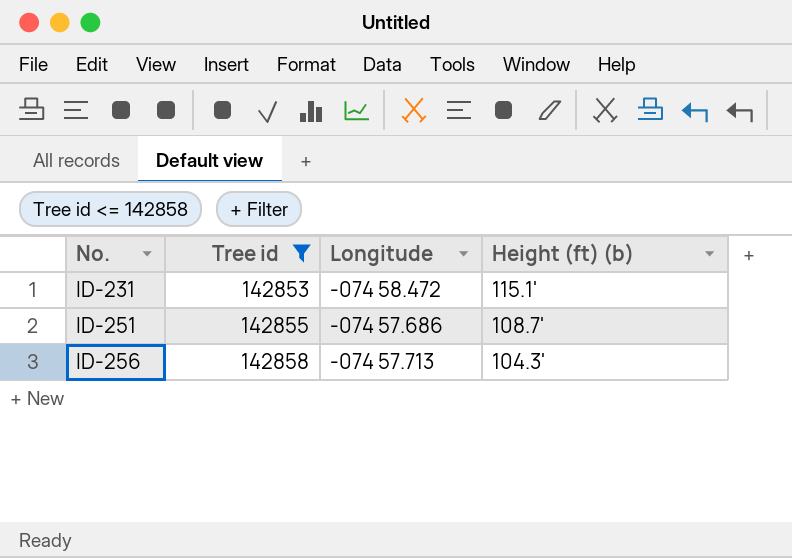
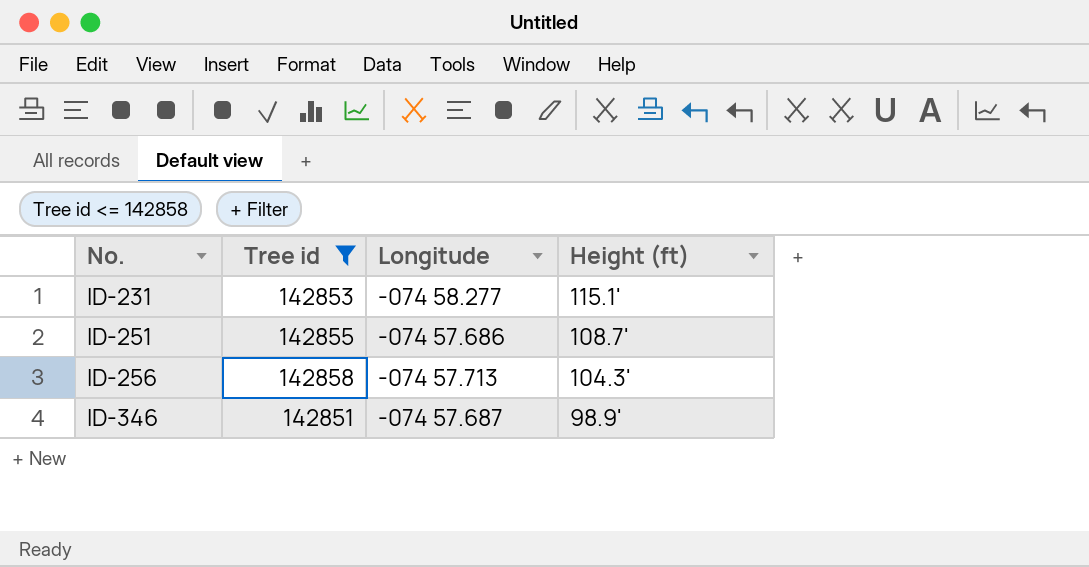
column name: Height (ft) (b) -> Height (ft)
ID-231 | Longitude: -074 58.472 -> -074 58.277
row ID-346: none -> 142851 | -074 57.687 | 98.9'

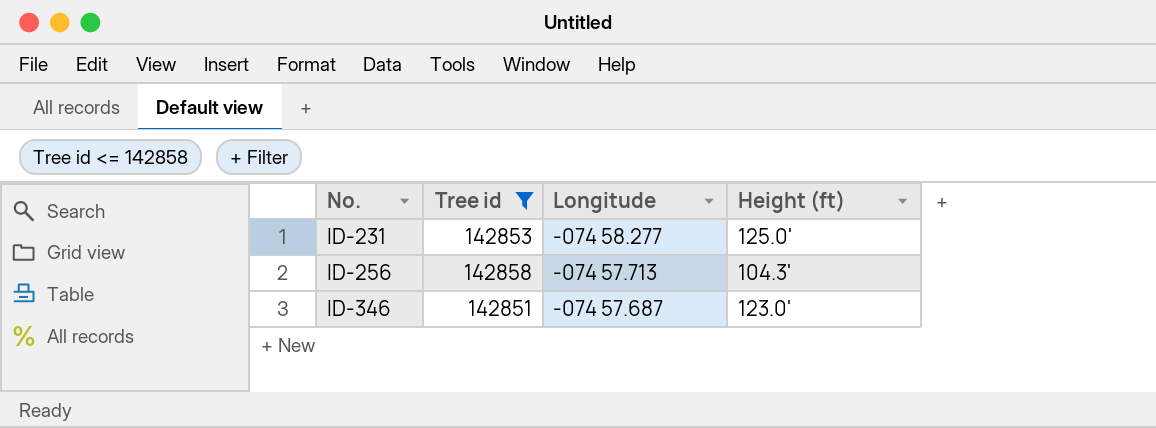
row ID-251: 142855 | -074 57.686 | 108.7' -> none
ID-231 | Height (ft): 115.1' -> 125.0'
ID-346 | Height (ft): 98.9' -> 123.0'

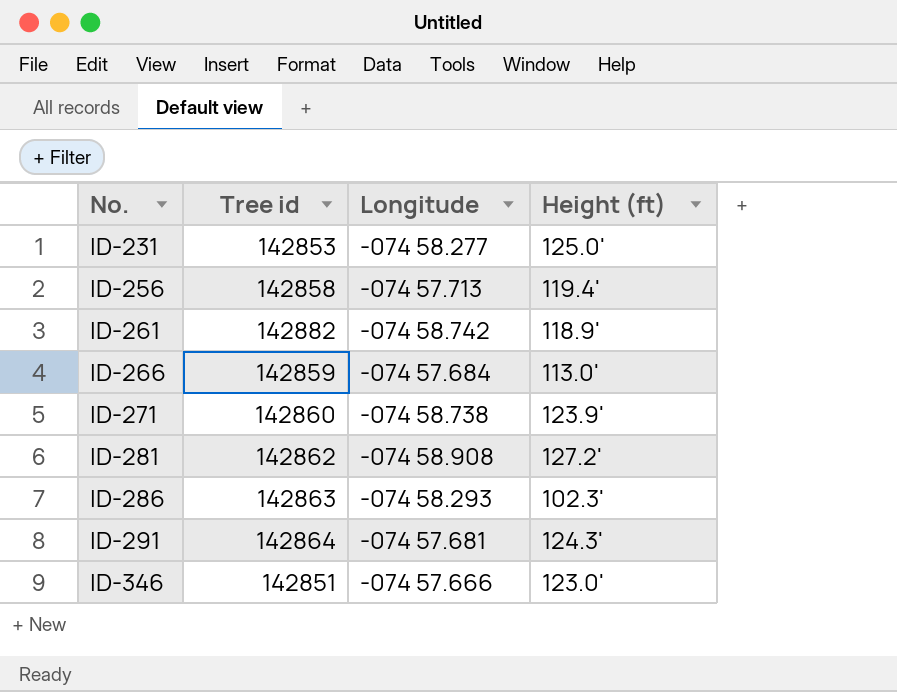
filter: Tree id <= 142858 -> none
ID-256 | Height (ft): 104.3' -> 119.4'
ID-346 | Longitude: -074 57.687 -> -074 57.666

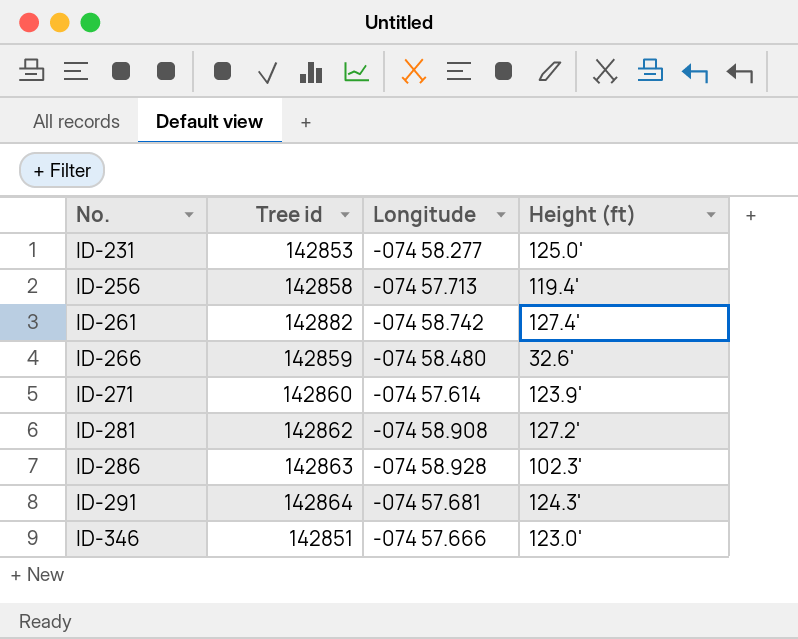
ID-261 | Height (ft): 118.9' -> 127.4'
ID-266 | Longitude: -074 57.684 -> -074 58.480
ID-266 | Height (ft): 113.0' -> 32.6'
ID-271 | Longitude: -074 58.738 -> -074 57.614
ID-286 | Longitude: -074 58.293 -> -074 58.928

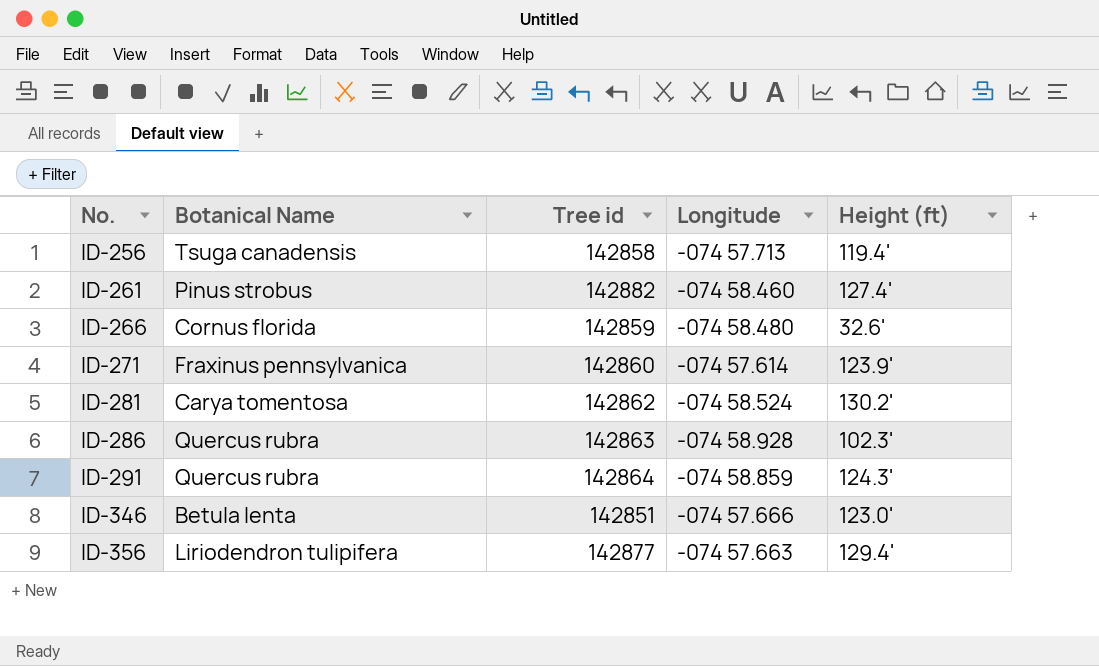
column Botanical Name | position: none -> 2
row ID-231: 142853 | -074 58.277 | 125.0' -> none
ID-261 | Longitude: -074 58.742 -> -074 58.460
ID-281 | Longitude: -074 58.908 -> -074 58.524
ID-281 | Height (ft): 127.2' -> 130.2'
ID-291 | Longitude: -074 57.681 -> -074 58.859
row ID-356: none -> Liriodendron tulipifera | 142877 | -074 57.663 | 129.4'

